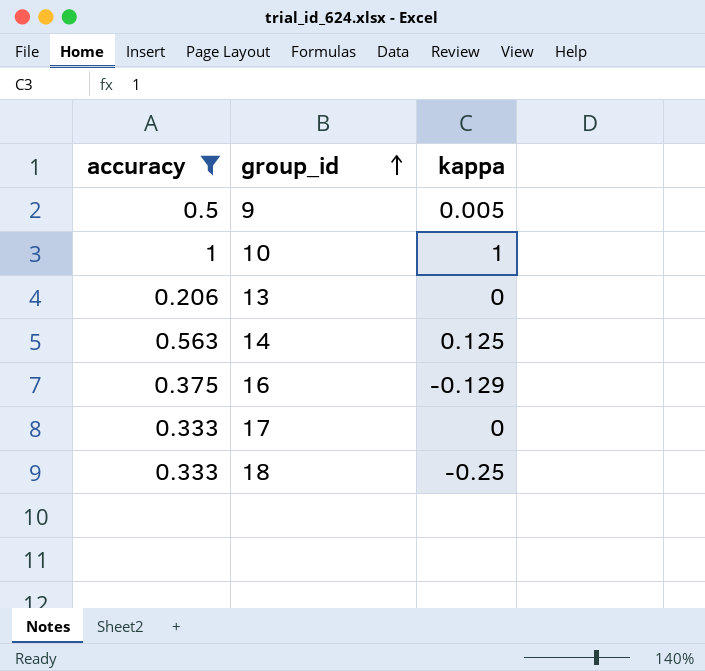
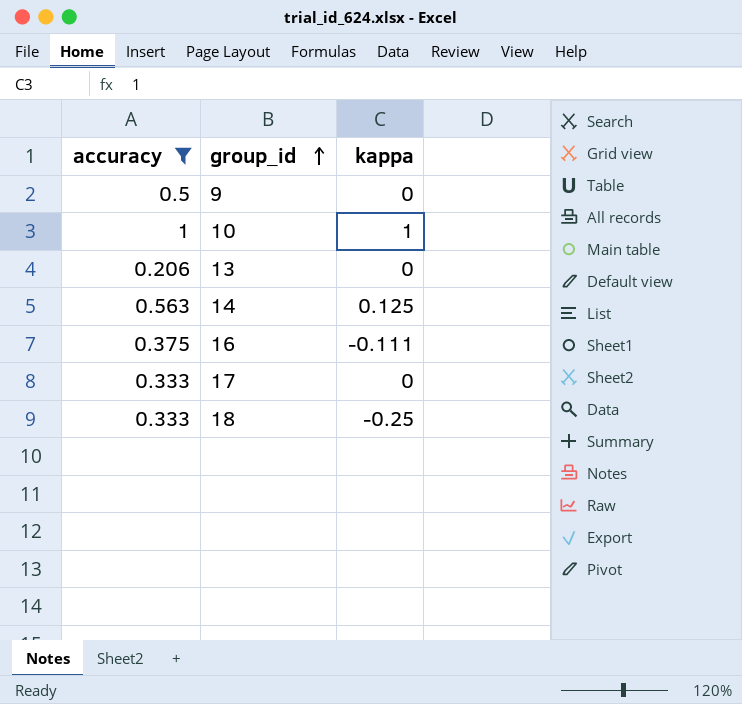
9 | kappa: 0.005 -> 0
16 | kappa: -0.129 -> -0.111

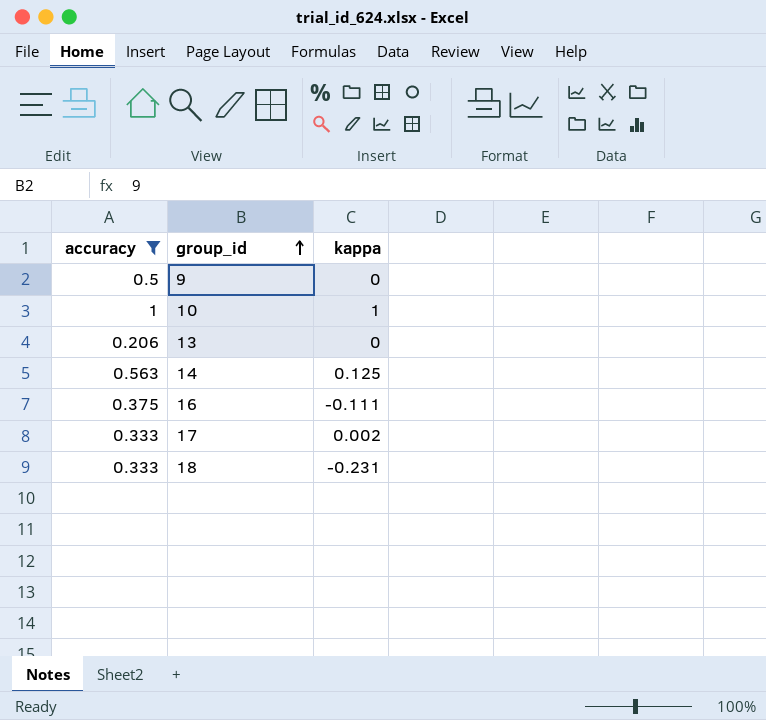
17 | kappa: 0 -> 0.002
18 | kappa: -0.25 -> -0.231

